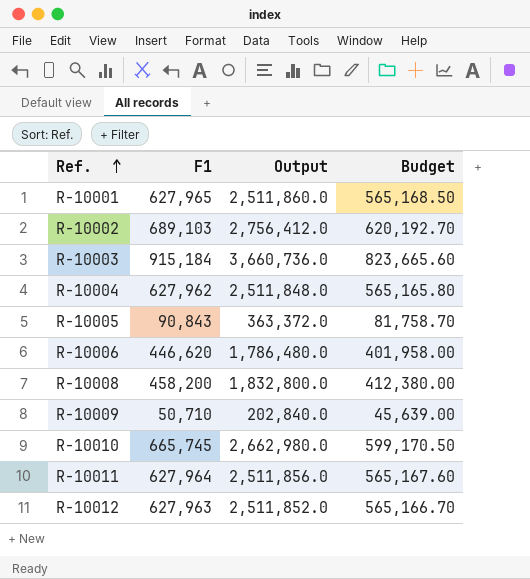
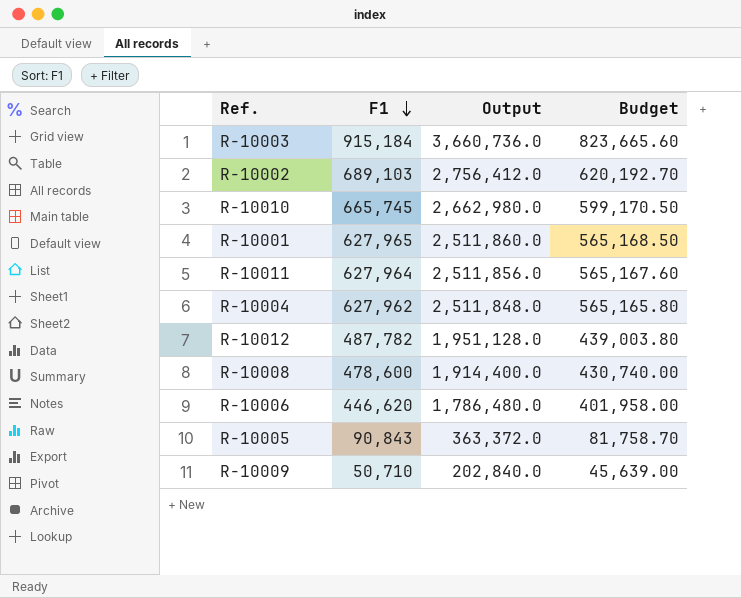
row order: Ref. ascending -> F1 descending
R-10012 | F1: 627,963 -> 487,782
R-10012 | Output: 2,511,852.0 -> 1,951,128.0
R-10012 | Budget: 565,166.70 -> 439,003.80
R-10008 | F1: 458,200 -> 478,600
R-10008 | Output: 1,832,800.0 -> 1,914,400.0
R-10008 | Budget: 412,380.00 -> 430,740.00

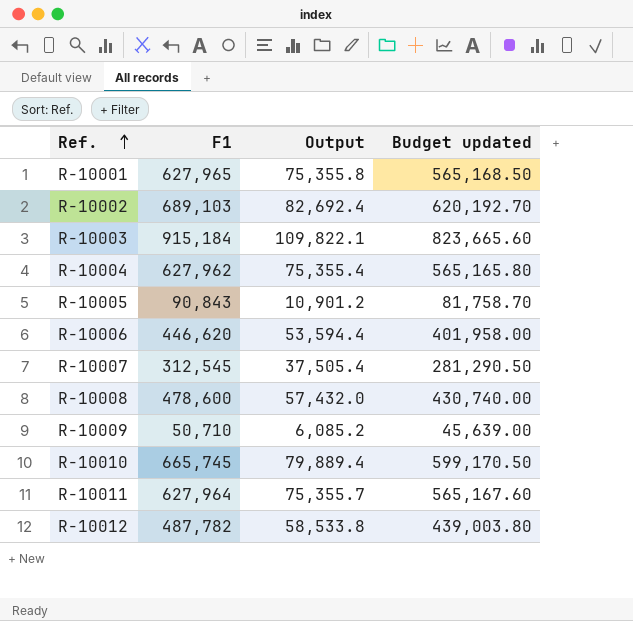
row order: F1 descending -> Ref. ascending
column Output | formula: [F1] * 4 -> [F1] * 0.12
column name: Budget -> Budget updated
row R-10007: none -> 312,545 | 37,505.4 | 281,290.50

